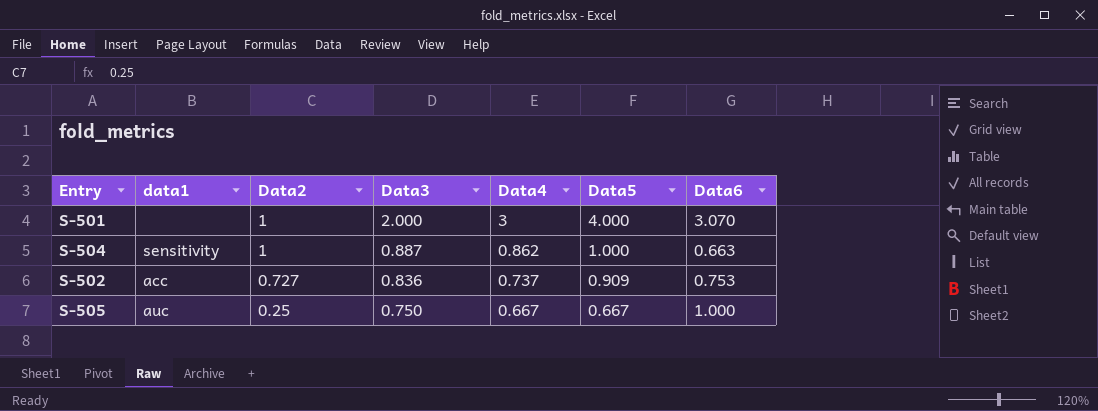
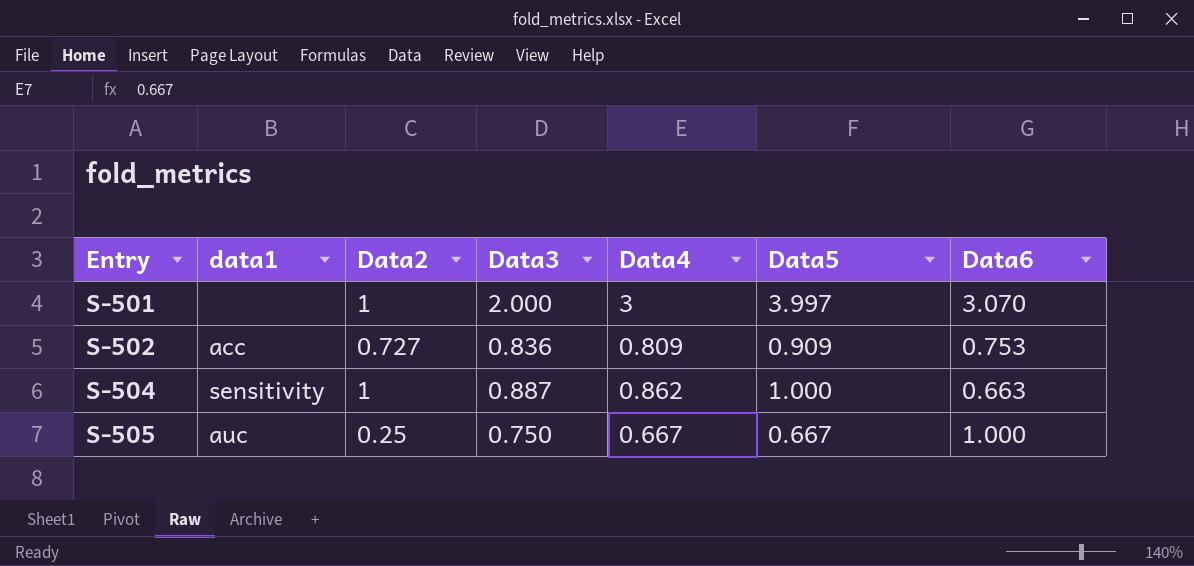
row order: Data2 descending -> Entry ascending
S-501 | Data5: 4.000 -> 3.997
S-502 | Data4: 0.737 -> 0.809

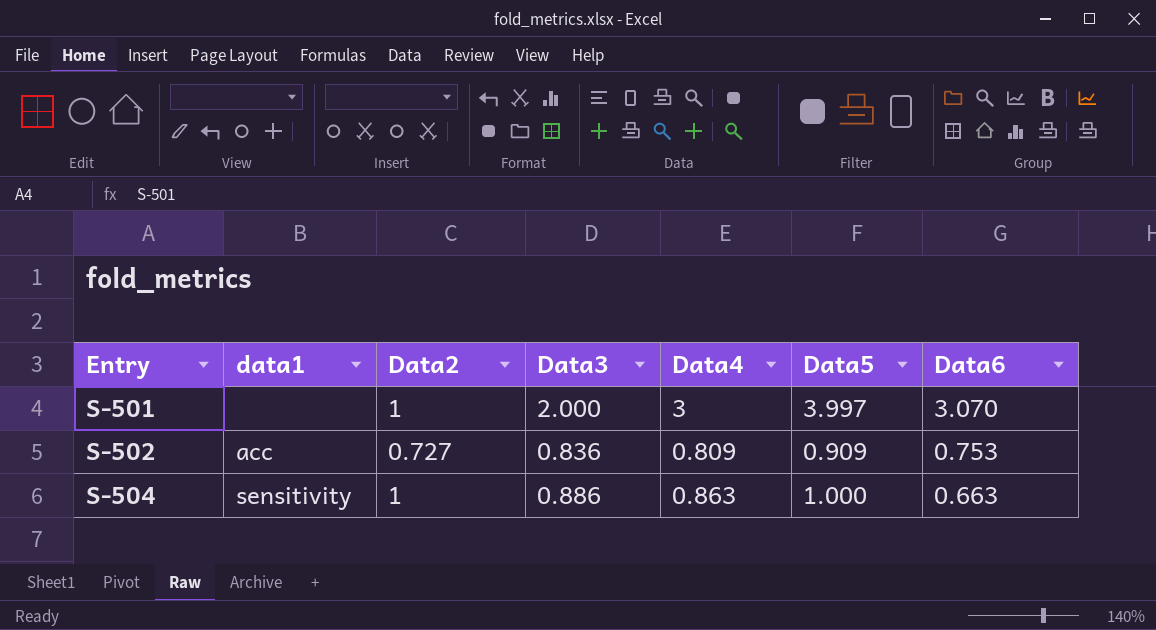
row S-505: auc | 0.25 | 0.750 | 0.667 | 0.667 | 1.000 -> none
S-504 | Data3: 0.887 -> 0.886
S-504 | Data4: 0.862 -> 0.863

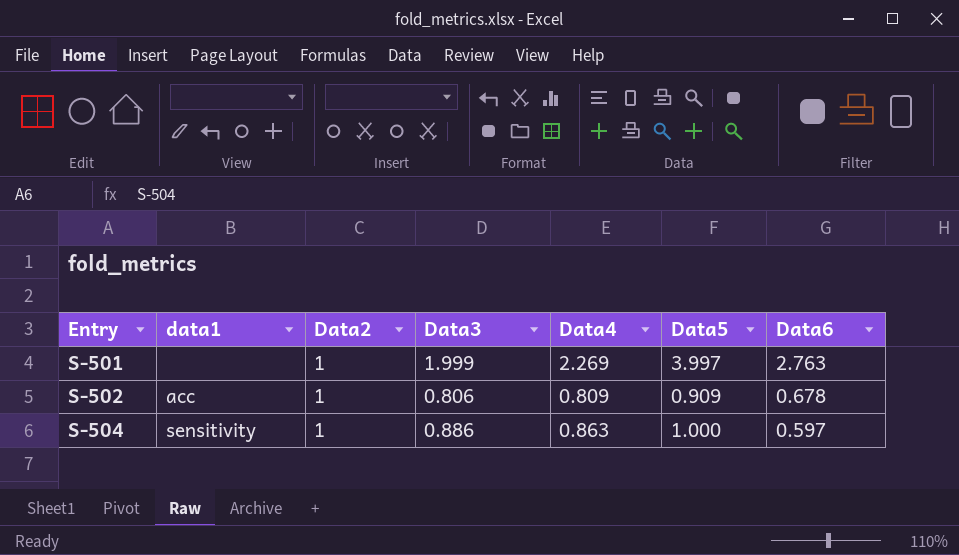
S-501 | Data3: 2.000 -> 1.999
S-501 | Data4: 3 -> 2.269
S-501 | Data6: 3.070 -> 2.763
S-502 | Data2: 0.727 -> 1
S-502 | Data3: 0.836 -> 0.806
S-502 | Data6: 0.753 -> 0.678
S-504 | Data6: 0.663 -> 0.597

